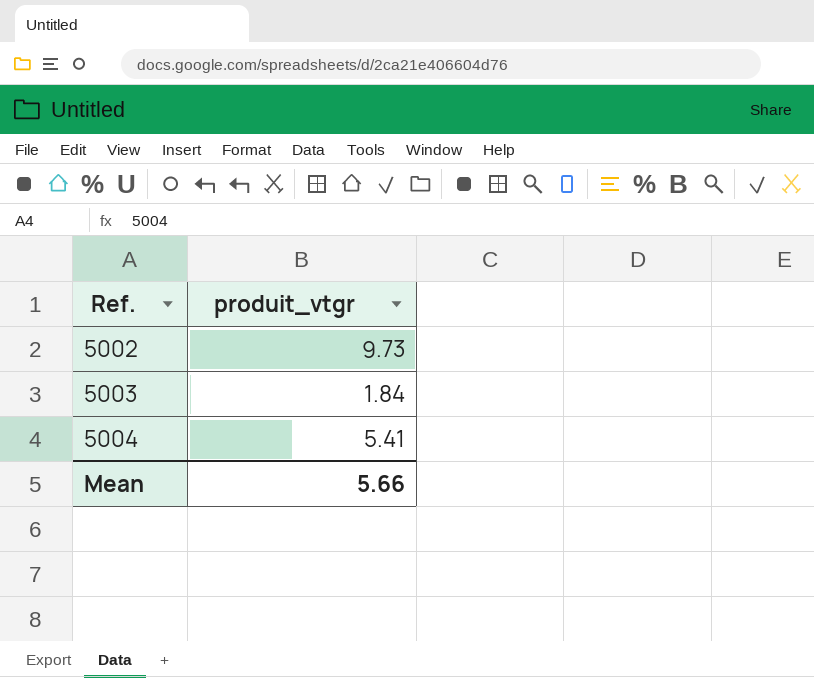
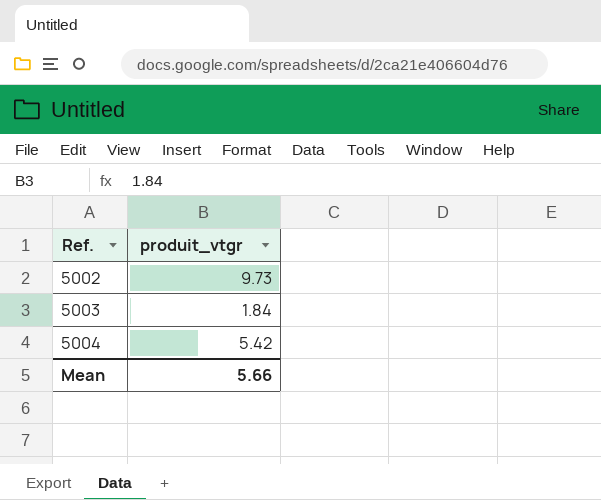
5004 | produit_vtgr: 5.41 -> 5.42

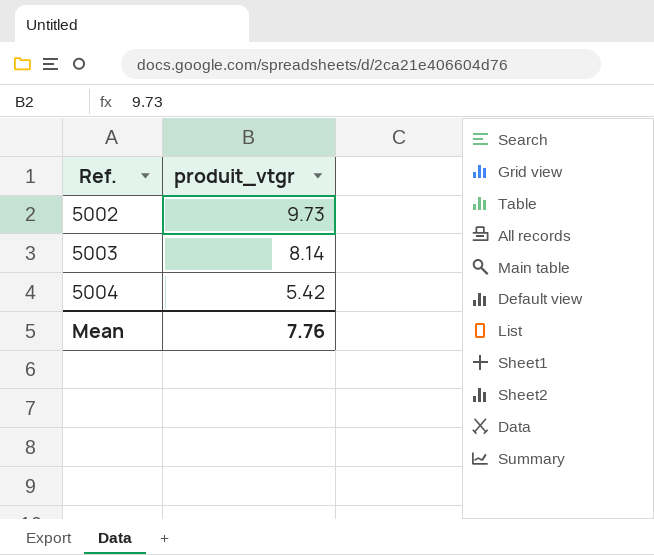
5003 | produit_vtgr: 1.84 -> 8.14
Mean | produit_vtgr: 5.66 -> 7.76

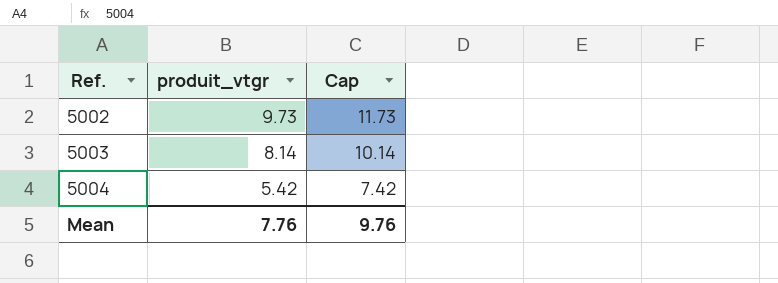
column Cap | formula: none -> [produit_vtgr] + 2

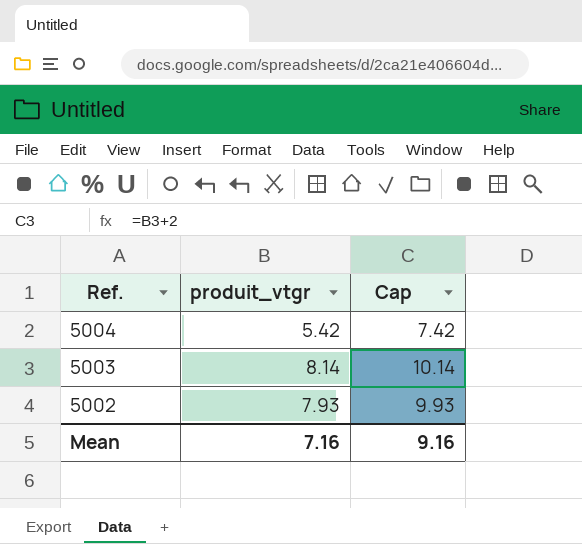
row order: Ref. ascending -> Ref. descending
5002 | produit_vtgr: 9.73 -> 7.93
5002 | Cap: 11.73 -> 9.93
Mean | produit_vtgr: 7.76 -> 7.16
Mean | Cap: 9.76 -> 9.16

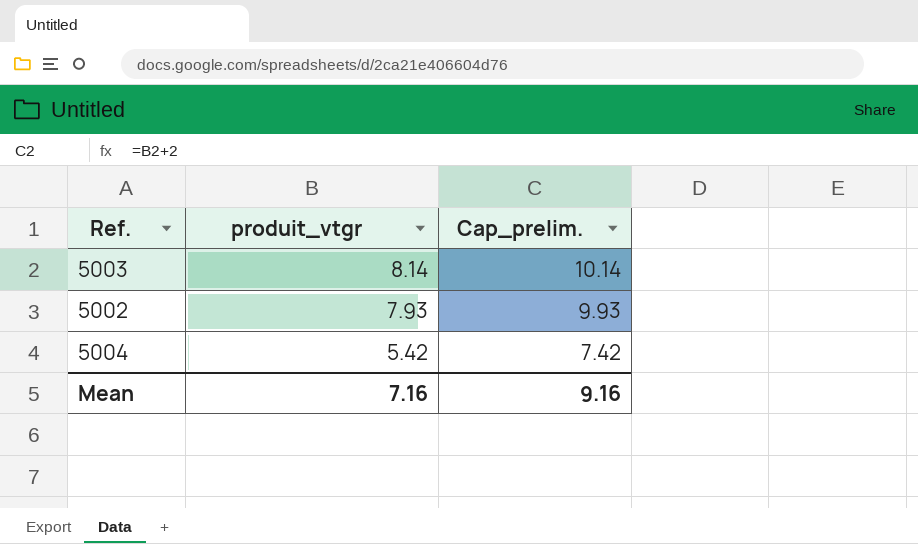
row order: Ref. descending -> produit_vtgr descending
column name: Cap -> Cap_prelim.

